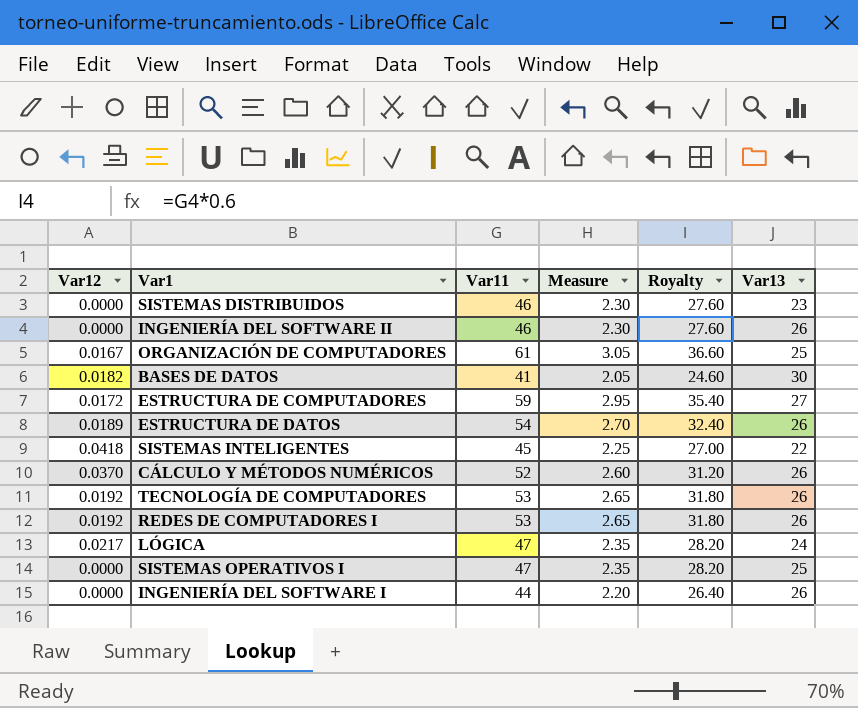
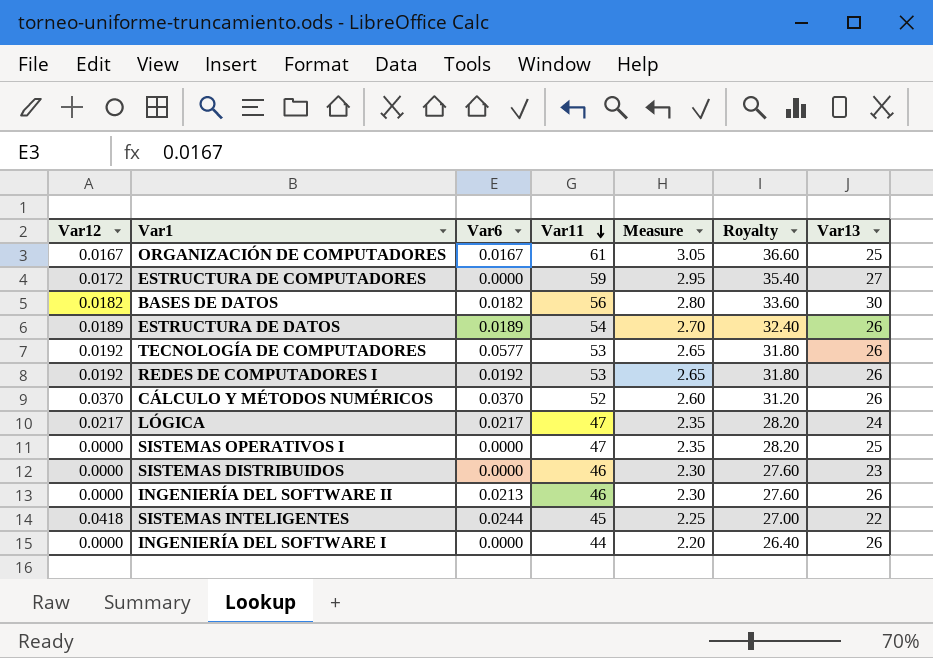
row order: none -> Var11 descending
column Var6 | position: none -> 3
BASES DE DATOS | Var11: 41 -> 56
BASES DE DATOS | Measure: 2.05 -> 2.80
BASES DE DATOS | Royalty: 24.60 -> 33.60

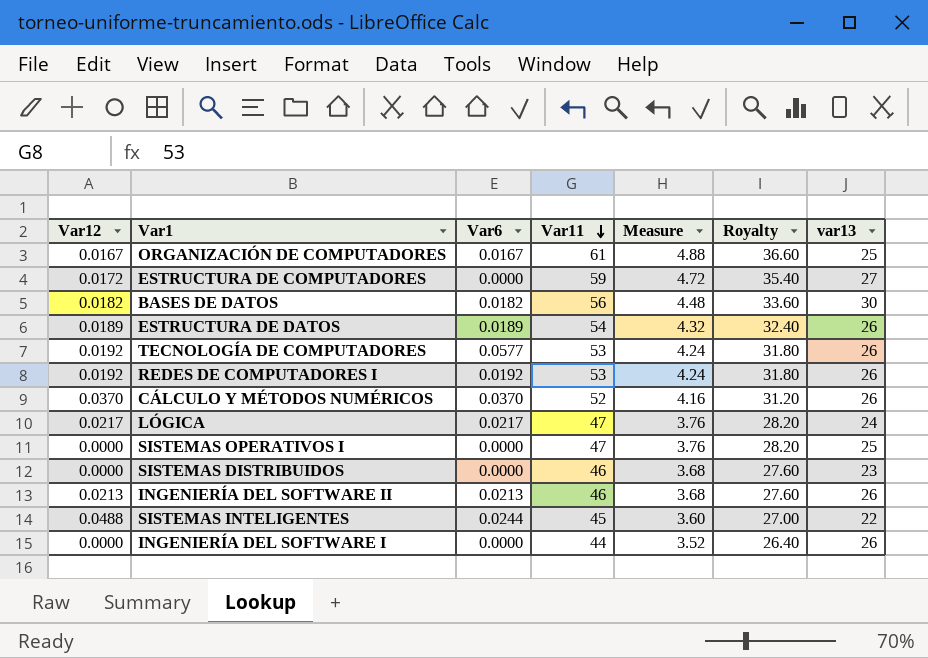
column Measure | formula: [Var11] * 0.05 -> [Var11] * 0.08
column name: Var13 -> var13
INGENIERÍA DEL SOFTWARE II | Var12: 0.0000 -> 0.0213
SISTEMAS INTELIGENTES | Var12: 0.0418 -> 0.0488

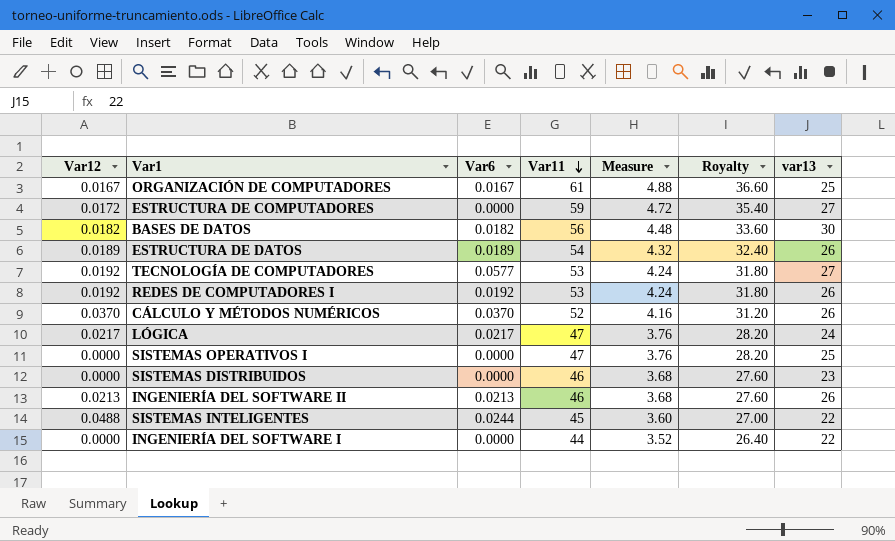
TECNOLOGÍA DE COMPUTADORES | var13: 26 -> 27
INGENIERÍA DEL SOFTWARE I | var13: 26 -> 22

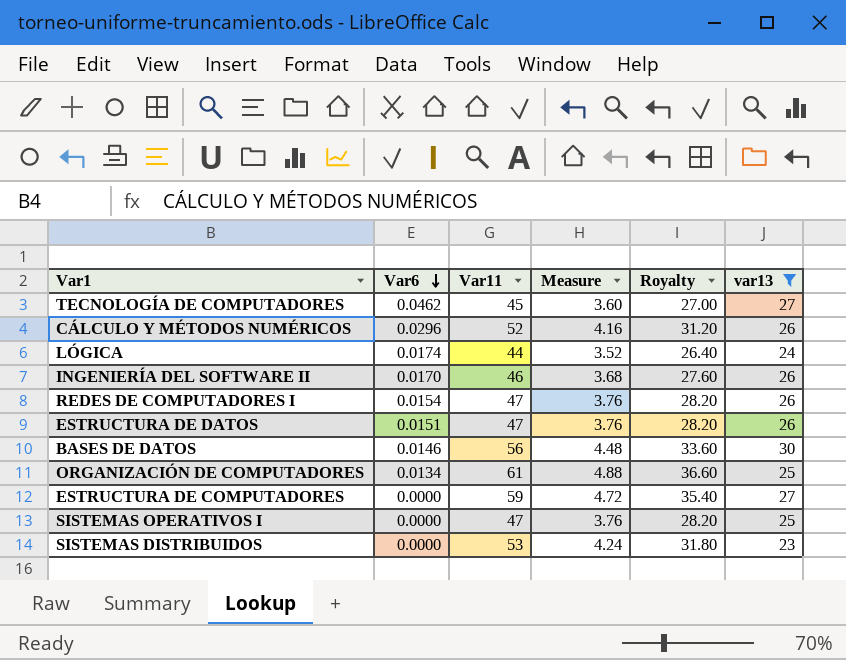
filter: none -> var13 != 22
row order: Var11 descending -> Var6 descending
column Var12 | position: 1 -> none
TECNOLOGÍA DE COMPUTADORES | Var6: 0.0577 -> 0.0462
TECNOLOGÍA DE COMPUTADORES | Var11: 53 -> 45
TECNOLOGÍA DE COMPUTADORES | Measure: 4.24 -> 3.60
TECNOLOGÍA DE COMPUTADORES | Royalty: 31.80 -> 27.00
CÁLCULO Y MÉTODOS NUMÉRICOS | Var6: 0.0370 -> 0.0296
LÓGICA | Var6: 0.0217 -> 0.0174
LÓGICA | Var11: 47 -> 44
LÓGICA | Measure: 3.76 -> 3.52
LÓGICA | Royalty: 28.20 -> 26.40
INGENIERÍA DEL SOFTWARE II | Var6: 0.0213 -> 0.0170
REDES DE COMPUTADORES I | Var6: 0.0192 -> 0.0154
REDES DE COMPUTADORES I | Var11: 53 -> 47
REDES DE COMPUTADORES I | Measure: 4.24 -> 3.76
REDES DE COMPUTADORES I | Royalty: 31.80 -> 28.20
ESTRUCTURA DE DATOS | Var6: 0.0189 -> 0.0151
ESTRUCTURA DE DATOS | Var11: 54 -> 47
ESTRUCTURA DE DATOS | Measure: 4.32 -> 3.76
ESTRUCTURA DE DATOS | Royalty: 32.40 -> 28.20
BASES DE DATOS | Var6: 0.0182 -> 0.0146
ORGANIZACIÓN DE COMPUTADORES | Var6: 0.0167 -> 0.0134
SISTEMAS DISTRIBUIDOS | Var11: 46 -> 53
SISTEMAS DISTRIBUIDOS | Measure: 3.68 -> 4.24
SISTEMAS DISTRIBUIDOS | Royalty: 27.60 -> 31.80

